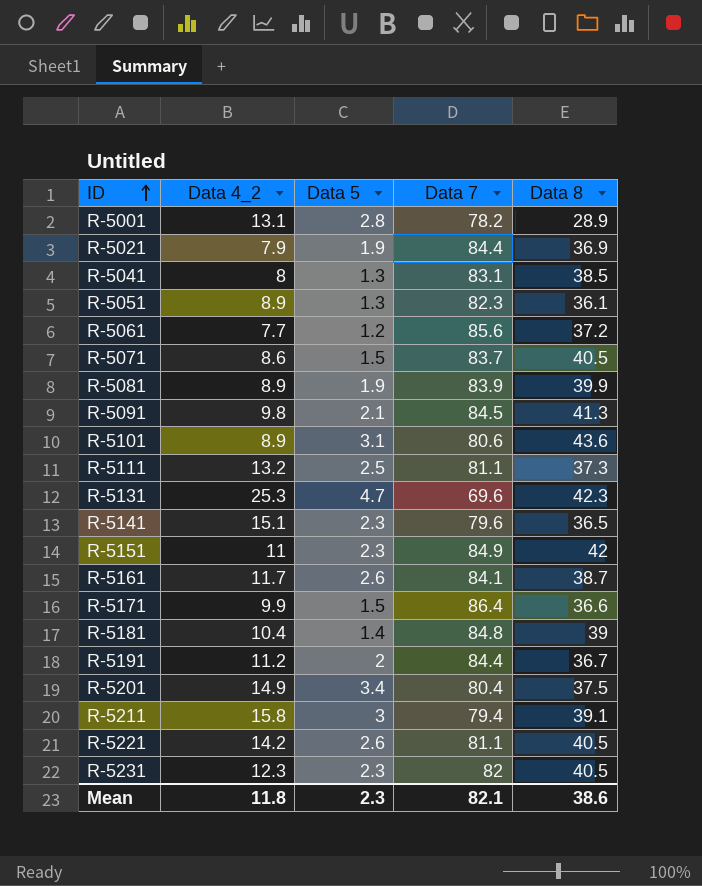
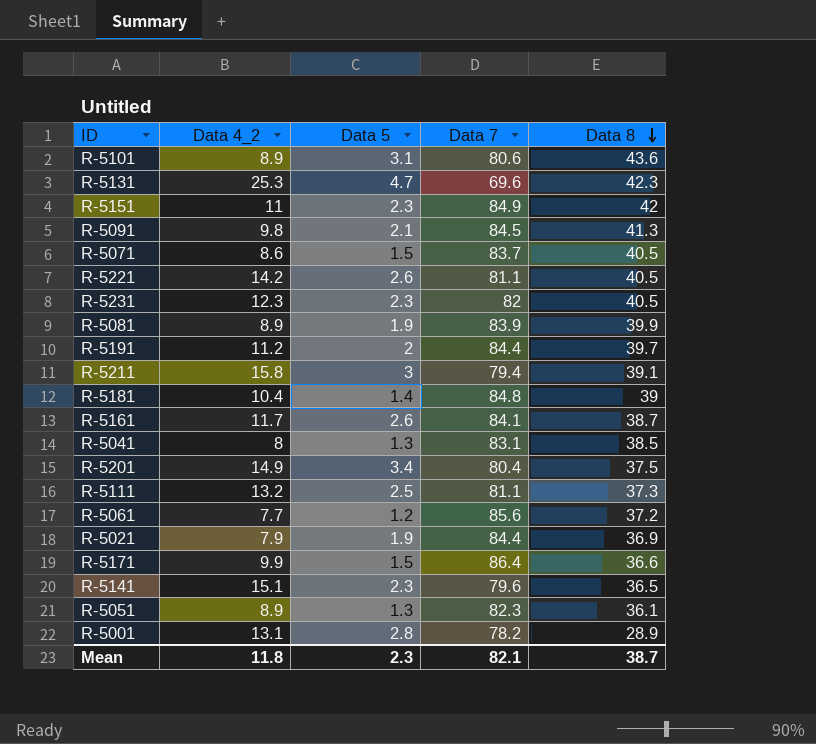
row order: ID ascending -> Data 8 descending
R-5191 | Data 8: 36.7 -> 39.7
Mean | Data 8: 38.6 -> 38.7

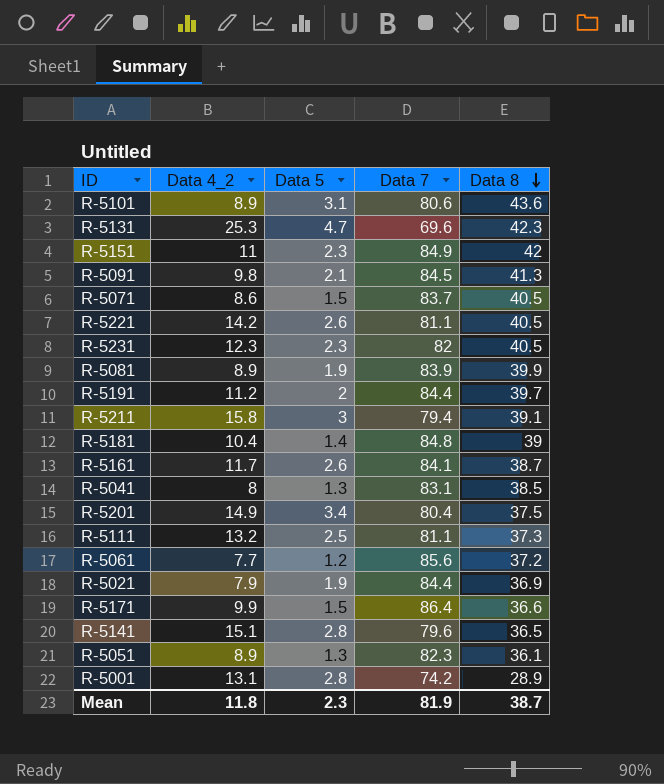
R-5141 | Data 5: 2.3 -> 2.8
R-5001 | Data 7: 78.2 -> 74.2
Mean | Data 7: 82.1 -> 81.9

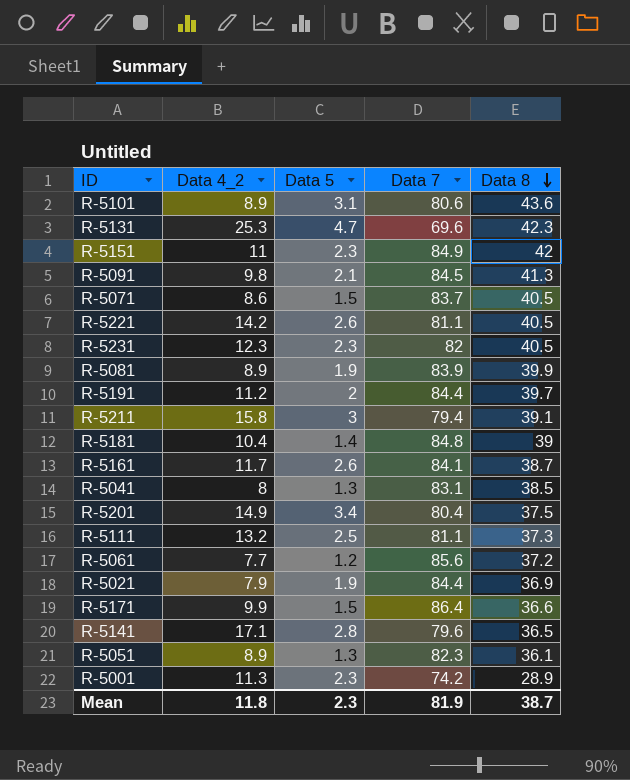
R-5141 | Data 4_2: 15.1 -> 17.1
R-5001 | Data 4_2: 13.1 -> 11.3
R-5001 | Data 5: 2.8 -> 2.3

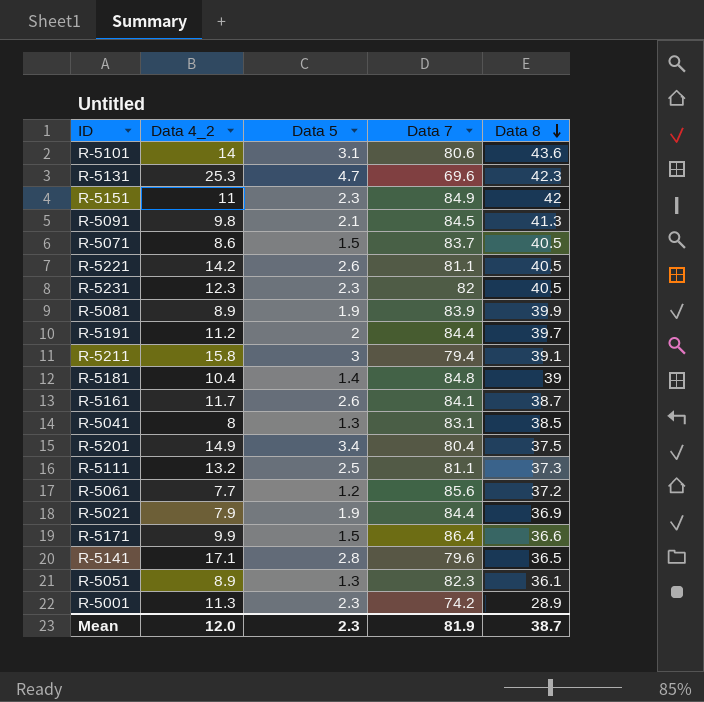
R-5101 | Data 4_2: 8.9 -> 14
Mean | Data 4_2: 11.8 -> 12.0

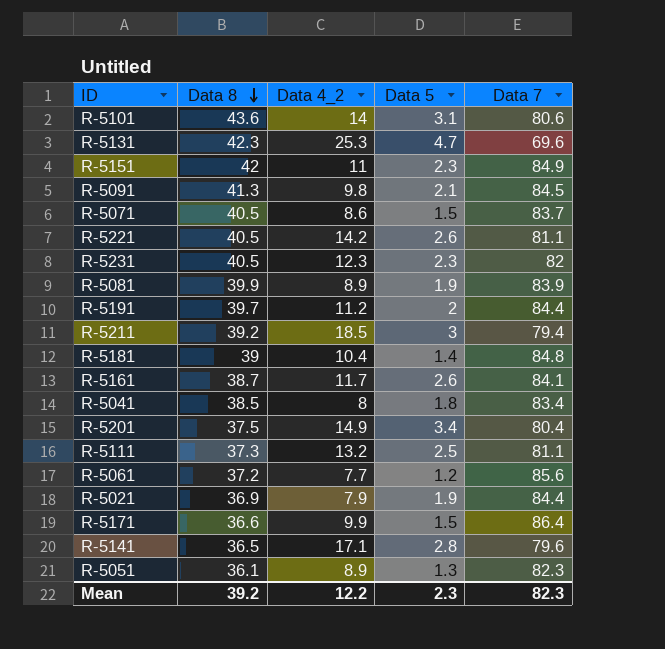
column Data 8 | position: 5 -> 2
row R-5001: 11.3 | 2.3 | 74.2 | 28.9 -> none
R-5211 | Data 8: 39.1 -> 39.2
R-5211 | Data 4_2: 15.8 -> 18.5
R-5041 | Data 5: 1.3 -> 1.8
R-5041 | Data 7: 83.1 -> 83.4
Mean | Data 8: 38.7 -> 39.2
Mean | Data 4_2: 12.0 -> 12.2
Mean | Data 7: 81.9 -> 82.3

